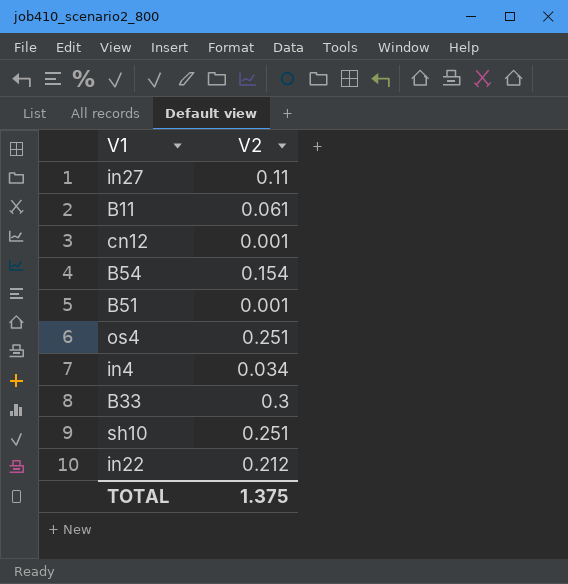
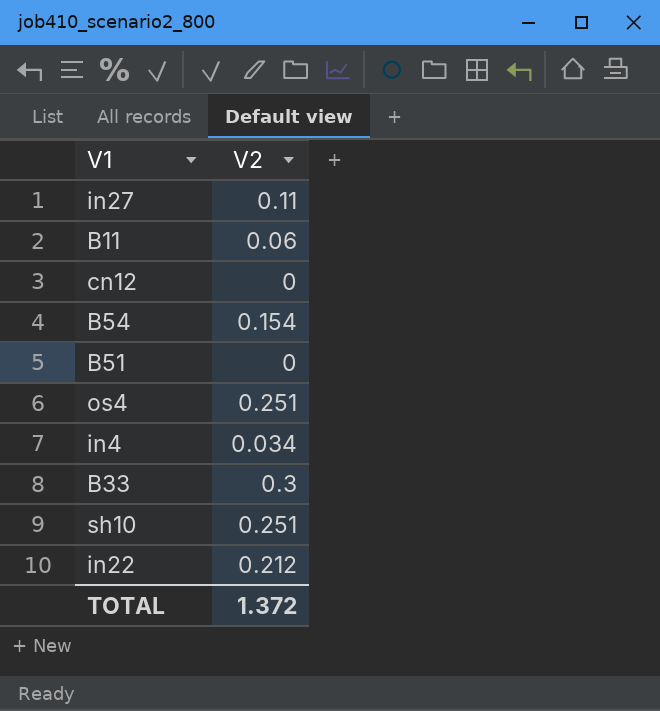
B11 | V2: 0.061 -> 0.06
cn12 | V2: 0.001 -> 0
B51 | V2: 0.001 -> 0
TOTAL | V2: 1.375 -> 1.372

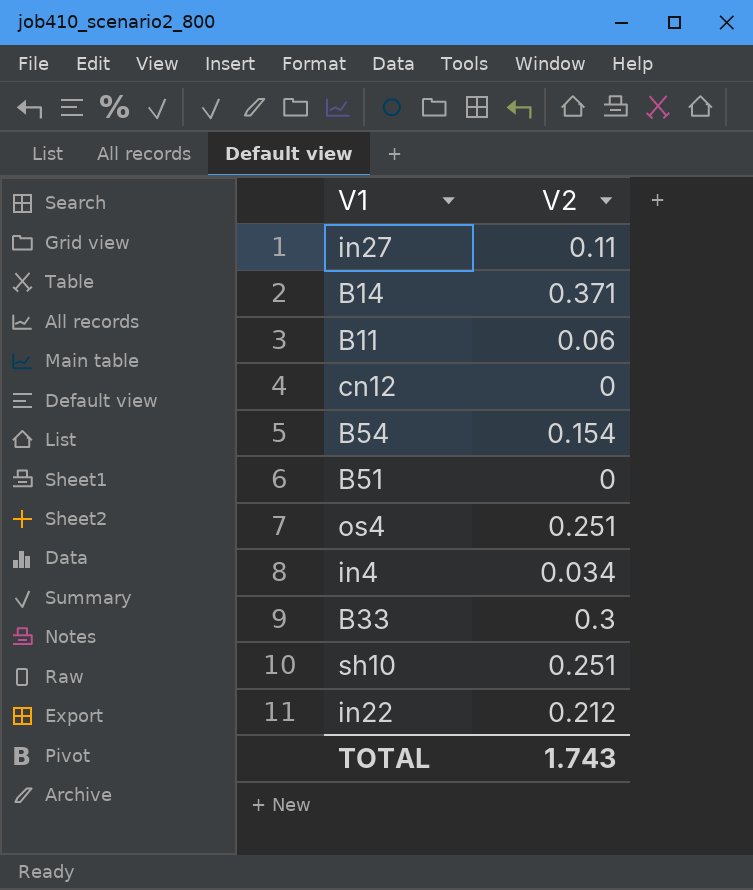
row B14: none -> 0.371
TOTAL | V2: 1.372 -> 1.743

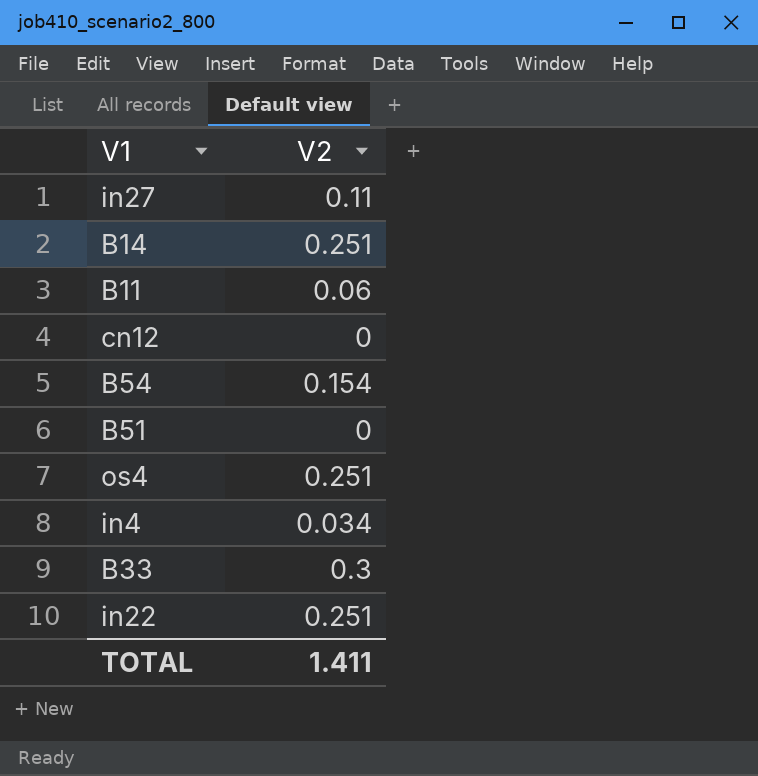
row sh10: 0.251 -> none
B14 | V2: 0.371 -> 0.251
in22 | V2: 0.212 -> 0.251
TOTAL | V2: 1.743 -> 1.411

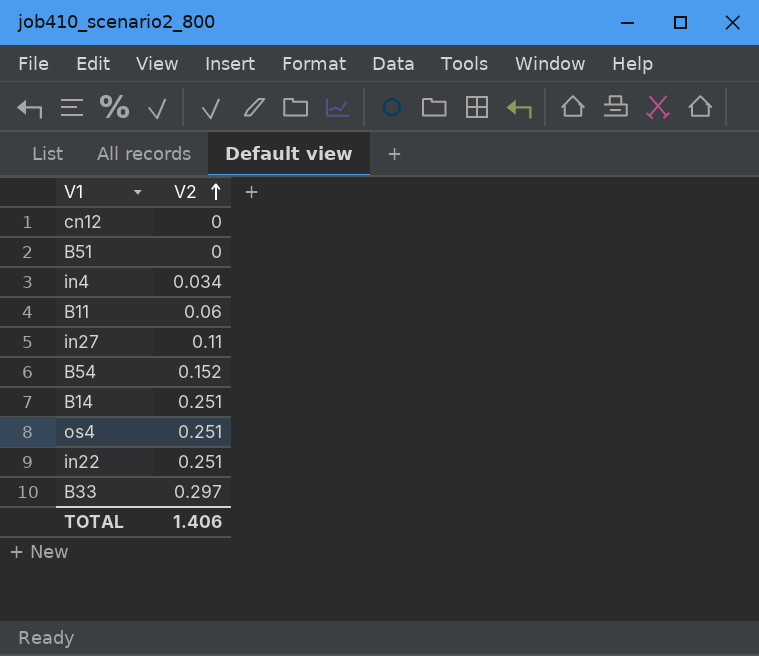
row order: none -> V2 ascending
B54 | V2: 0.154 -> 0.152
B33 | V2: 0.3 -> 0.297
TOTAL | V2: 1.411 -> 1.406

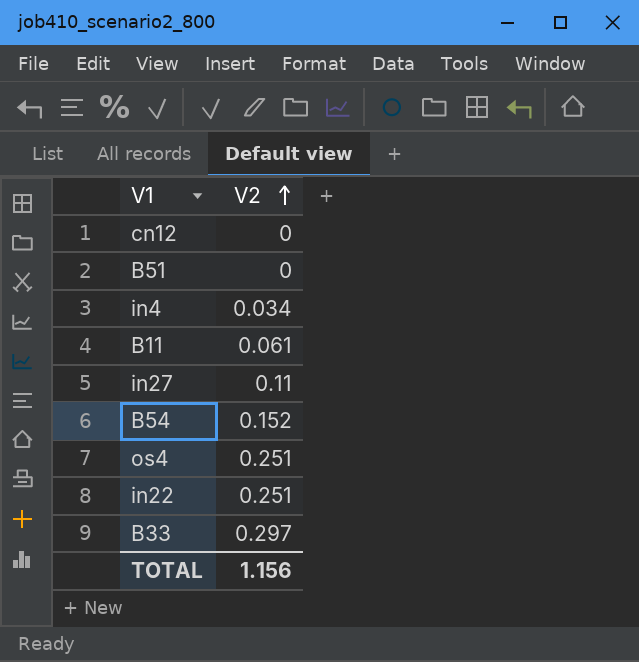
row B14: 0.251 -> none
B11 | V2: 0.06 -> 0.061
TOTAL | V2: 1.406 -> 1.156

